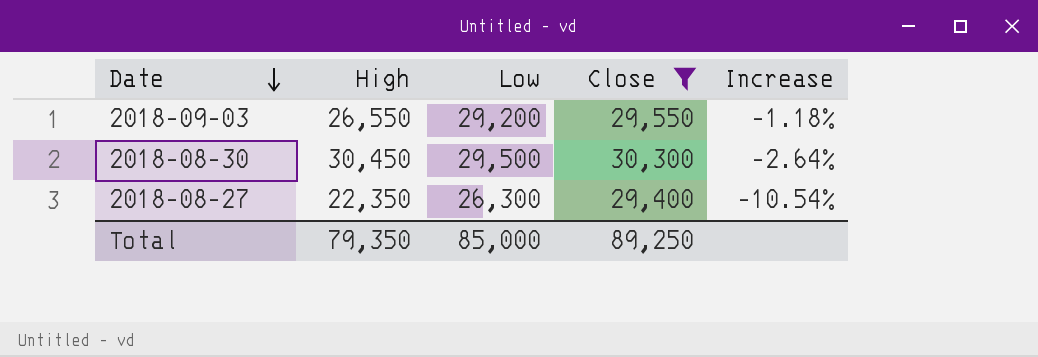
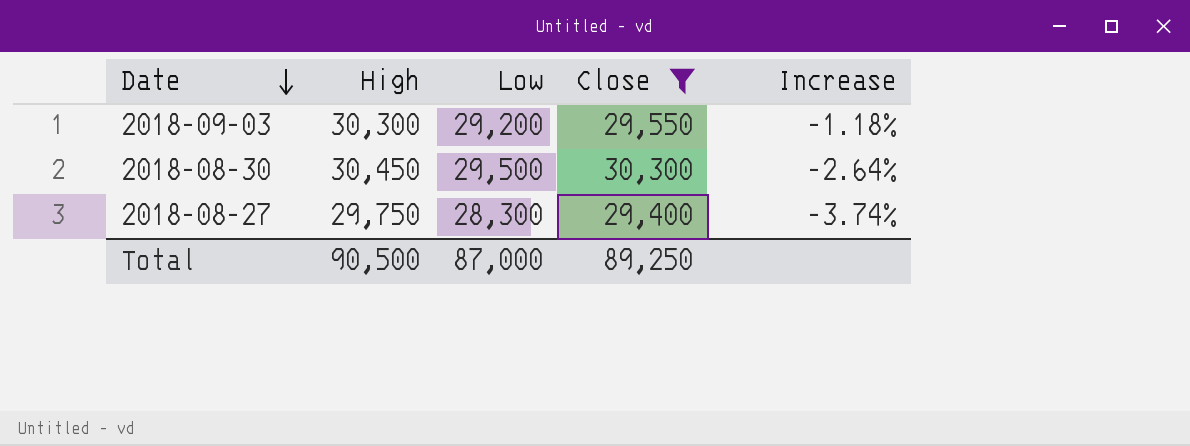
2018-09-03 | High: 26,550 -> 30,300
2018-08-27 | High: 22,350 -> 29,750
2018-08-27 | Low: 26,300 -> 28,300
2018-08-27 | Increase: -10.54% -> -3.74%
Total | High: 79,350 -> 90,500
Total | Low: 85,000 -> 87,000

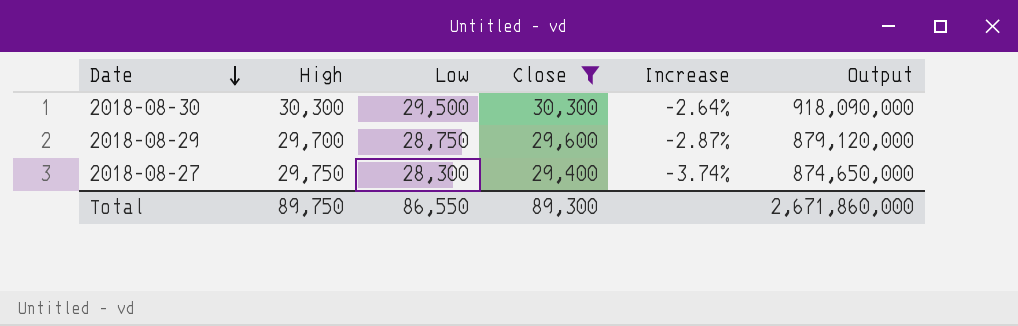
column Output | formula: none -> [High] * [Close]
row 2018-09-03: 30,300 | 29,200 | 29,550 | -1.18% -> none
2018-08-30 | High: 30,450 -> 30,300
row 2018-08-29: none -> 29,700 | 28,750 | 29,600 | -2.87% | 879,120,000
Total | High: 90,500 -> 89,750
Total | Low: 87,000 -> 86,550
Total | Close: 89,250 -> 89,300

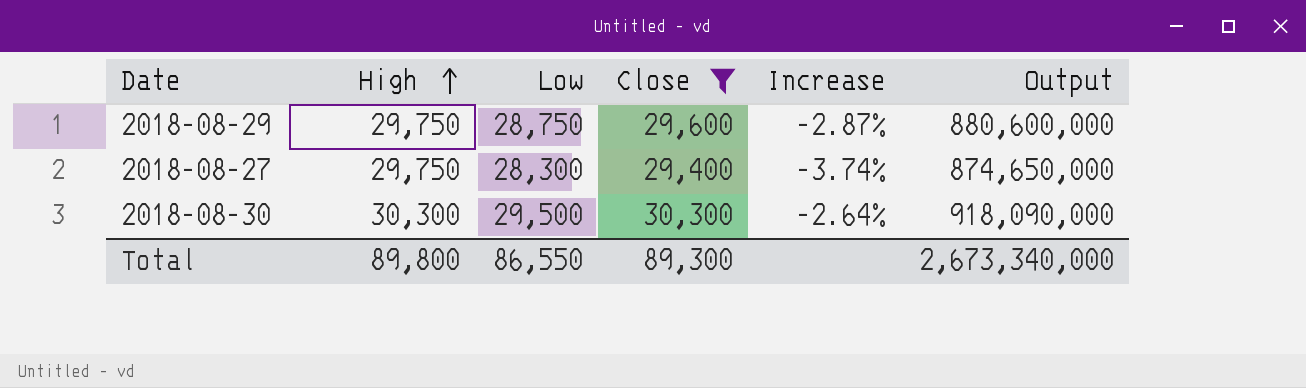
row order: Date descending -> High ascending
2018-08-29 | High: 29,700 -> 29,750
2018-08-29 | Output: 879,120,000 -> 880,600,000
Total | High: 89,750 -> 89,800
Total | Output: 2,671,860,000 -> 2,673,340,000

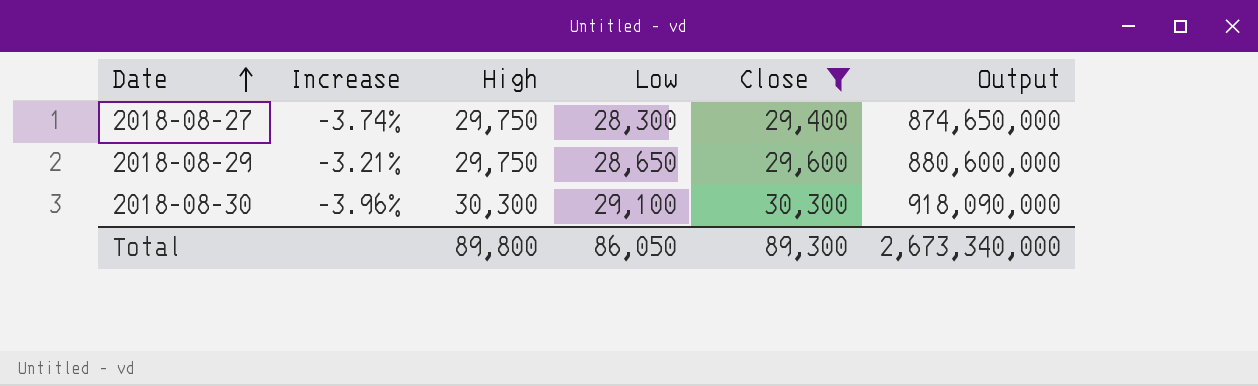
row order: High ascending -> Date ascending
column Increase | position: 5 -> 2
2018-08-29 | Increase: -2.87% -> -3.21%
2018-08-29 | Low: 28,750 -> 28,650
2018-08-30 | Increase: -2.64% -> -3.96%
2018-08-30 | Low: 29,500 -> 29,100
Total | Low: 86,550 -> 86,050

